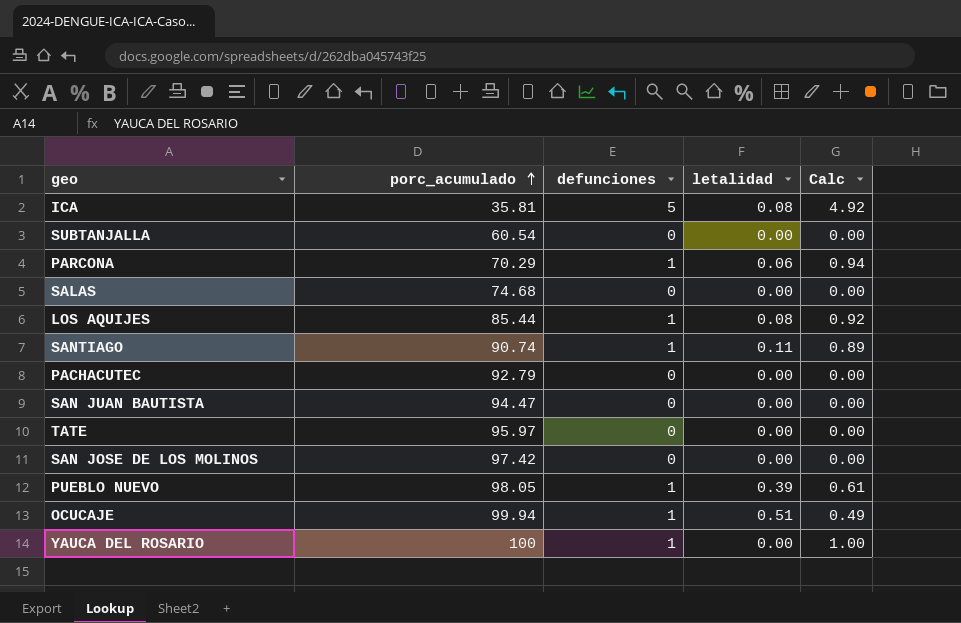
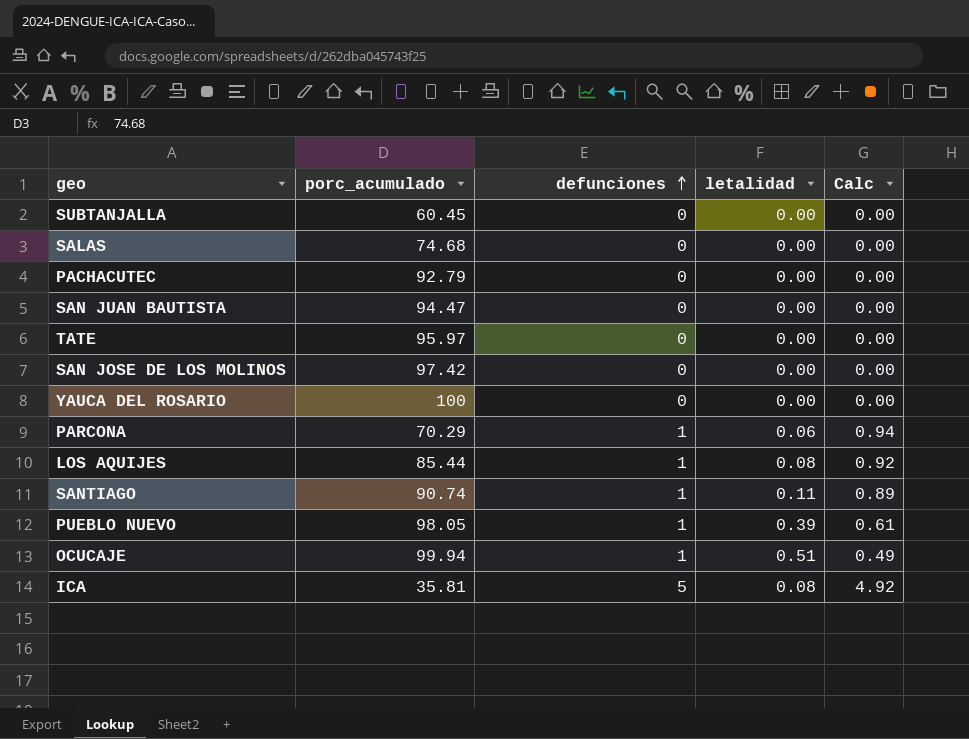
row order: porc_acumulado ascending -> defunciones ascending
SUBTANJALLA | porc_acumulado: 60.54 -> 60.45
YAUCA DEL ROSARIO | defunciones: 1 -> 0
YAUCA DEL ROSARIO | Calc: 1.00 -> 0.00

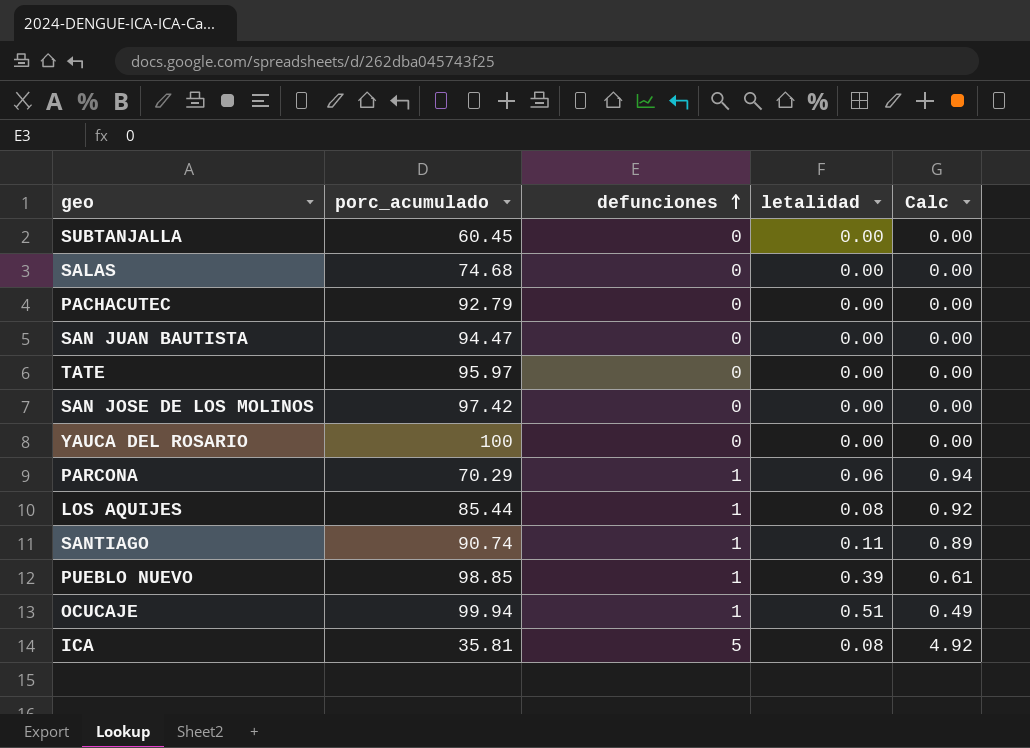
PUEBLO NUEVO | porc_acumulado: 98.05 -> 98.85

